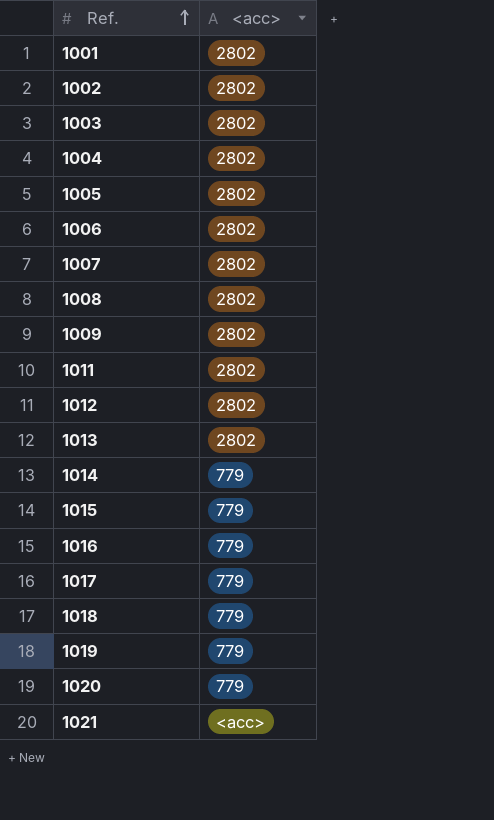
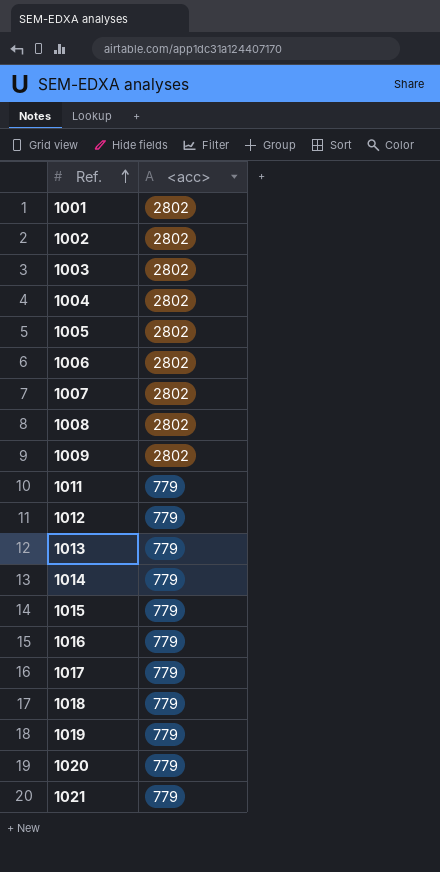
1011 | <acc>: 2802 -> 779
1012 | <acc>: 2802 -> 779
1013 | <acc>: 2802 -> 779
1021 | <acc>: <acc> -> 779

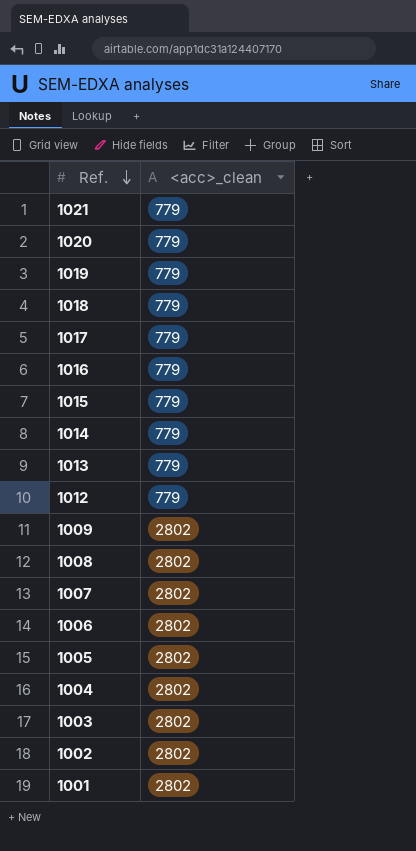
row order: Ref. ascending -> Ref. descending
column name: <acc> -> <acc>_clean
row 1011: 779 -> none

